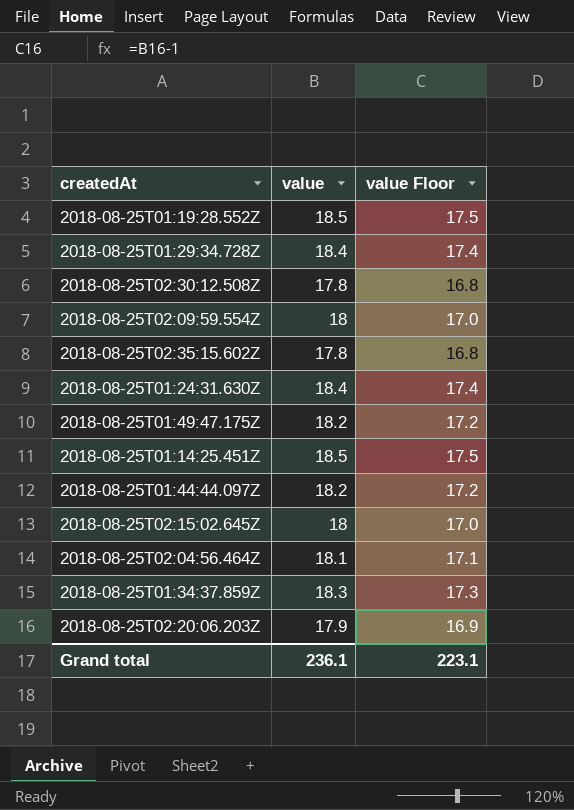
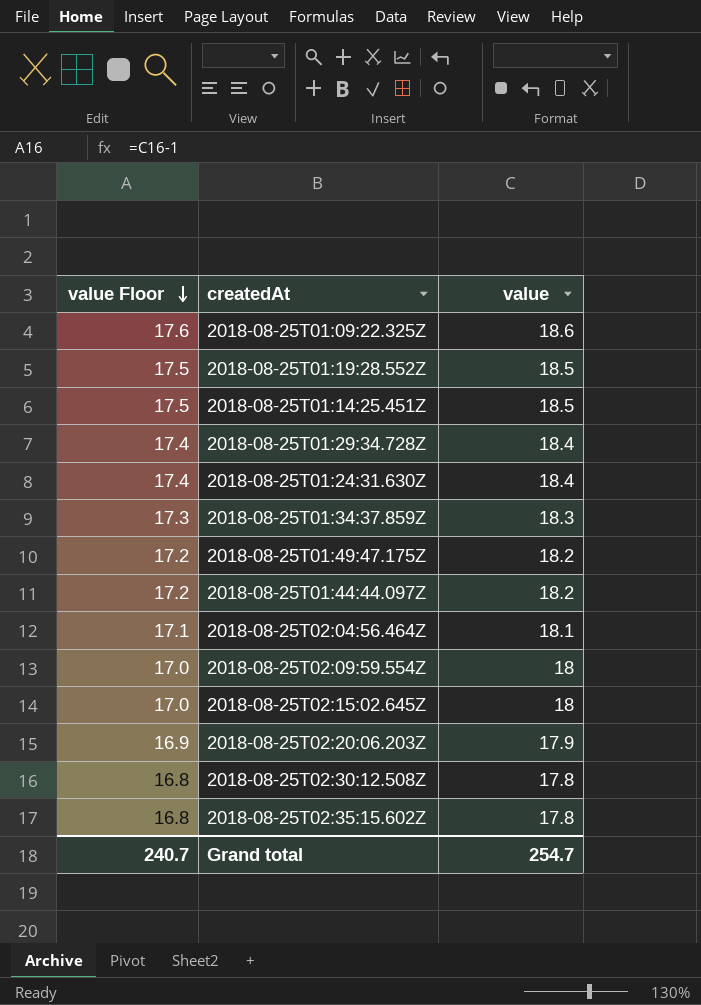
row order: none -> value Floor descending
column value Floor | position: 3 -> 1
row 2018-08-25T01:09:22.325Z: none -> 17.6 | 18.6
Grand total | value Floor: 223.1 -> 240.7
Grand total | value: 236.1 -> 254.7

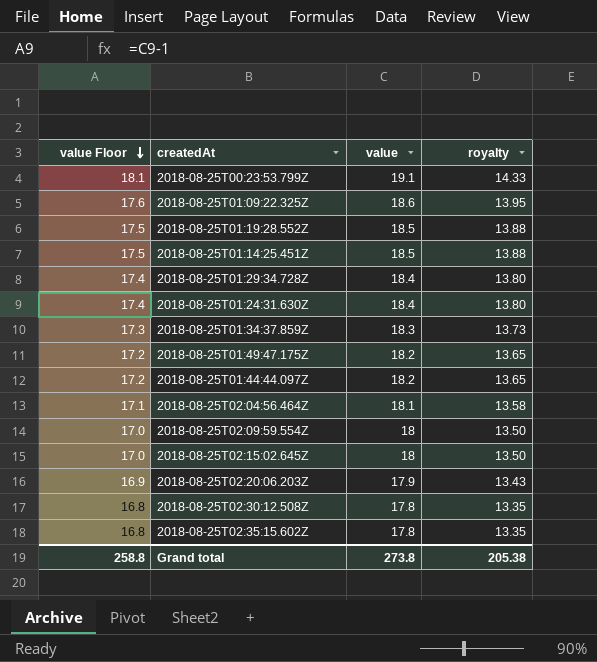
column royalty | formula: none -> [value] * 0.75
row 2018-08-25T00:23:53.799Z: none -> 18.1 | 19.1 | 14.33
Grand total | value Floor: 240.7 -> 258.8
Grand total | value: 254.7 -> 273.8

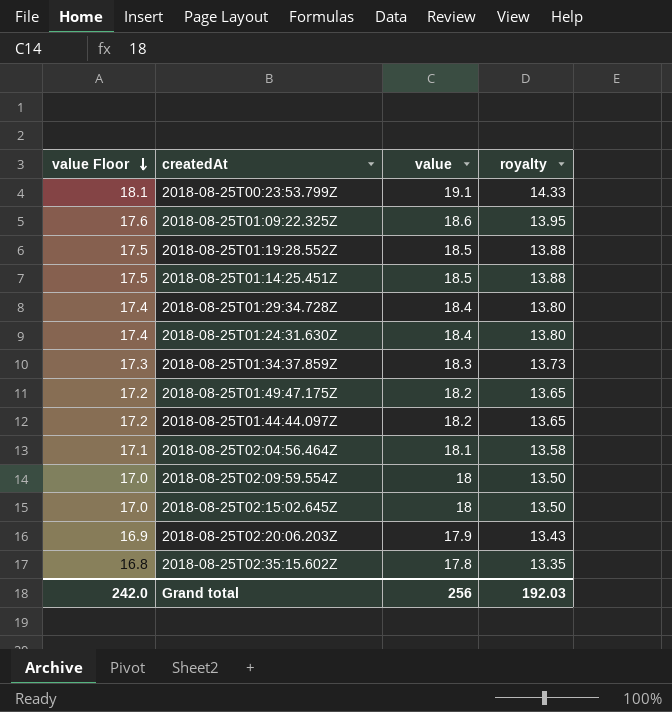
row 2018-08-25T02:30:12.508Z: 16.8 | 17.8 | 13.35 -> none
Grand total | value Floor: 258.8 -> 242.0
Grand total | value: 273.8 -> 256
Grand total | royalty: 205.38 -> 192.03

